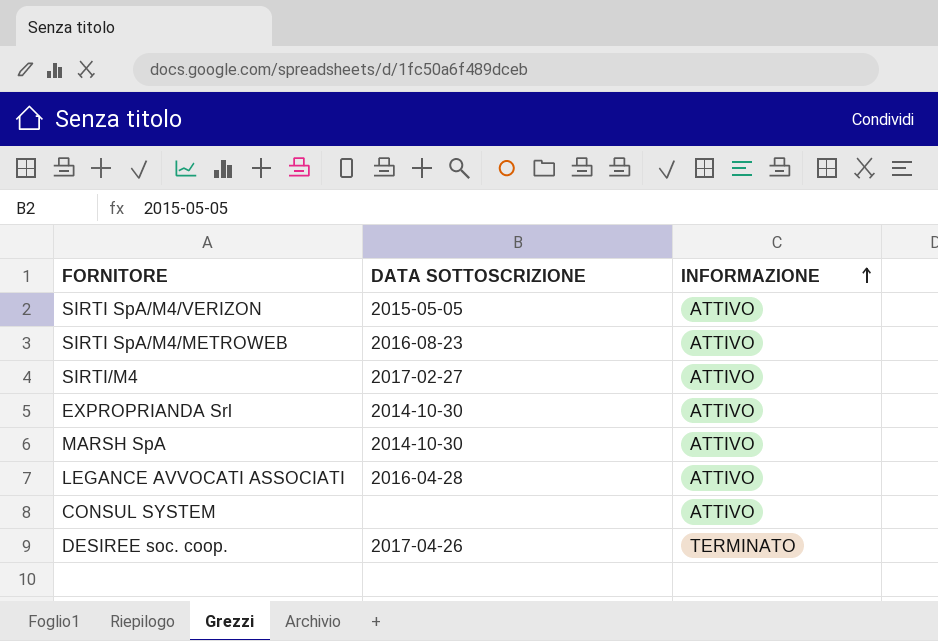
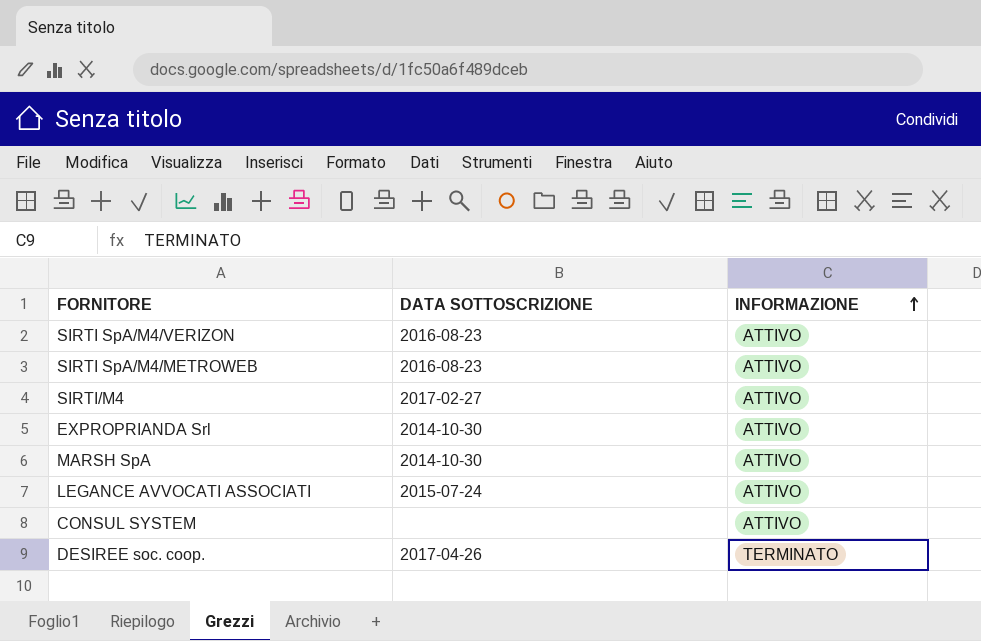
SIRTI SpA/M4/VERIZON | DATA SOTTOSCRIZIONE: 2015-05-05 -> 2016-08-23
LEGANCE AVVOCATI ASSOCIATI | DATA SOTTOSCRIZIONE: 2016-04-28 -> 2015-07-24

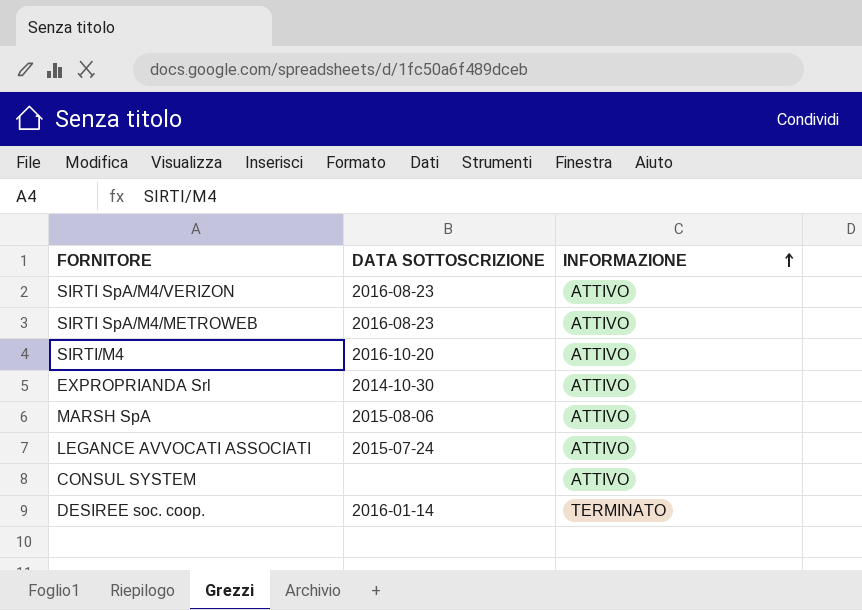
SIRTI/M4 | DATA SOTTOSCRIZIONE: 2017-02-27 -> 2016-10-20
MARSH SpA | DATA SOTTOSCRIZIONE: 2014-10-30 -> 2015-08-06
DESIREE soc. coop. | DATA SOTTOSCRIZIONE: 2017-04-26 -> 2016-01-14

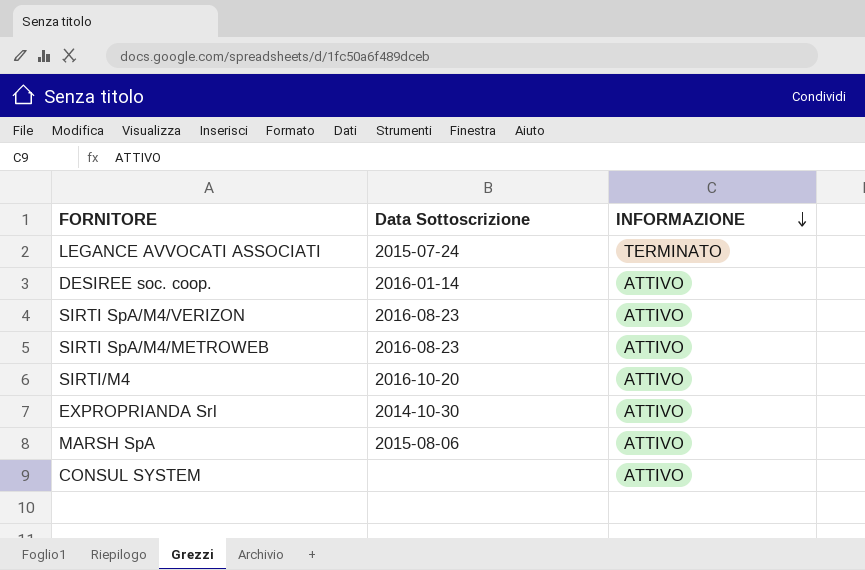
row order: INFORMAZIONE ascending -> INFORMAZIONE descending
column name: DATA SOTTOSCRIZIONE -> Data Sottoscrizione
LEGANCE AVVOCATI ASSOCIATI | INFORMAZIONE: ATTIVO -> TERMINATO
DESIREE soc. coop. | INFORMAZIONE: TERMINATO -> ATTIVO

